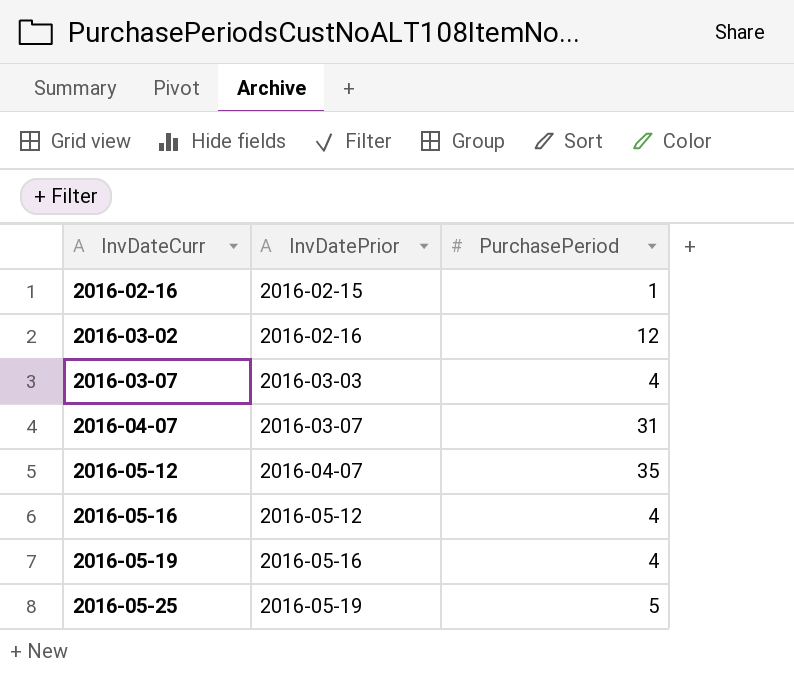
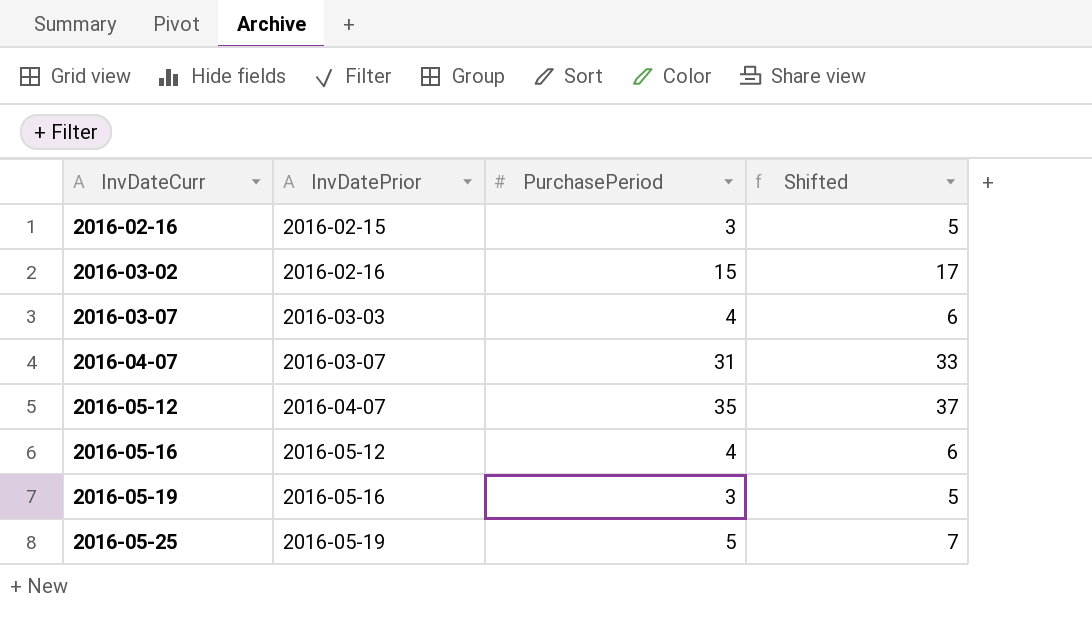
column Shifted | formula: none -> [PurchasePeriod] + 2
2016-02-16 | PurchasePeriod: 1 -> 3
2016-03-02 | PurchasePeriod: 12 -> 15
2016-05-19 | PurchasePeriod: 4 -> 3

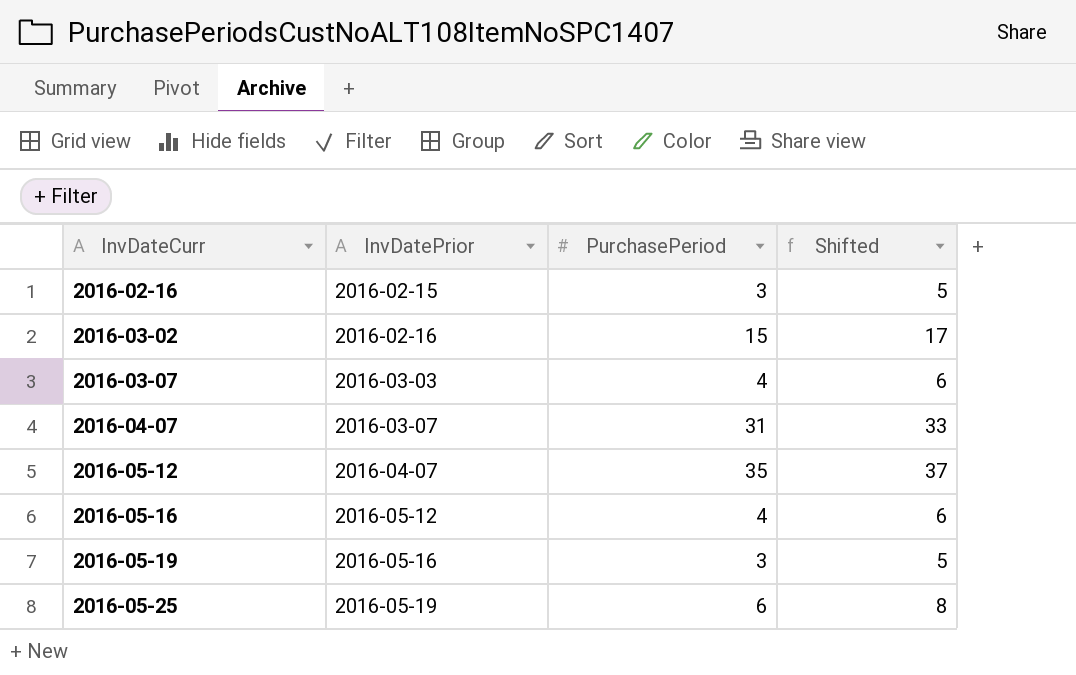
2016-05-25 | PurchasePeriod: 5 -> 6
2016-05-25 | Shifted: 7 -> 8

